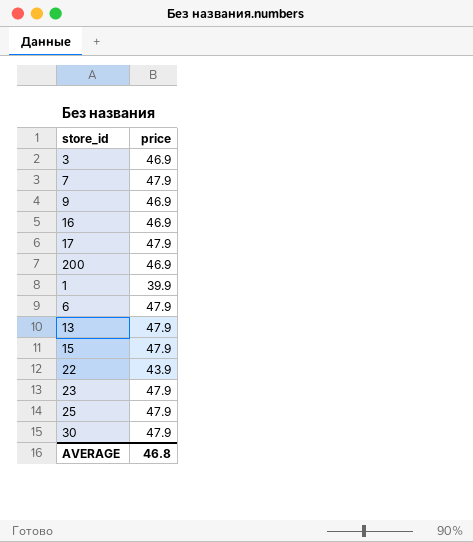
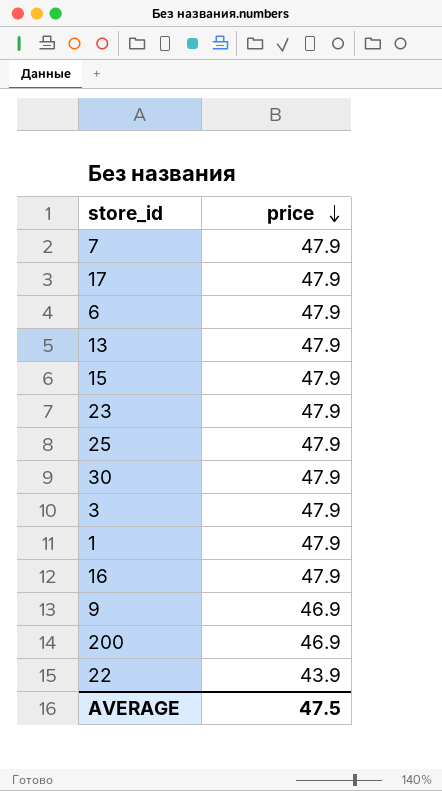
row order: none -> price descending
3 | price: 46.9 -> 47.9
1 | price: 39.9 -> 47.9
16 | price: 46.9 -> 47.9
AVERAGE | price: 46.8 -> 47.5

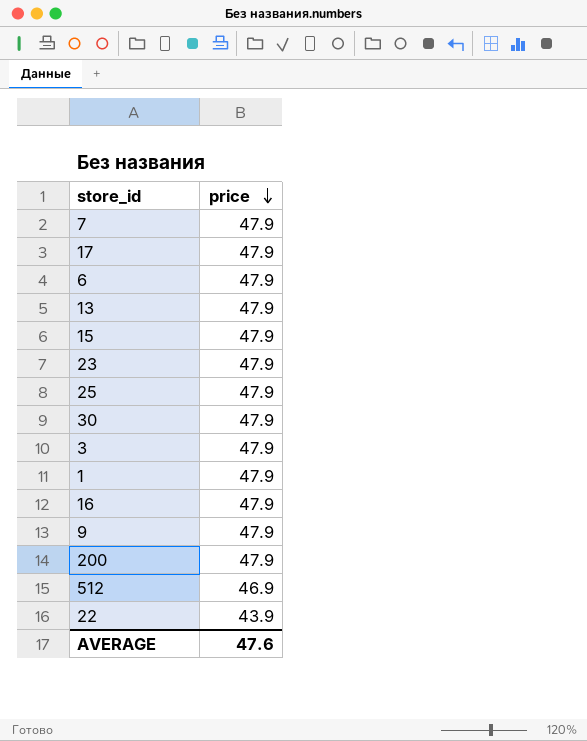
9 | price: 46.9 -> 47.9
200 | price: 46.9 -> 47.9
row 512: none -> 46.9
AVERAGE | price: 47.5 -> 47.6

